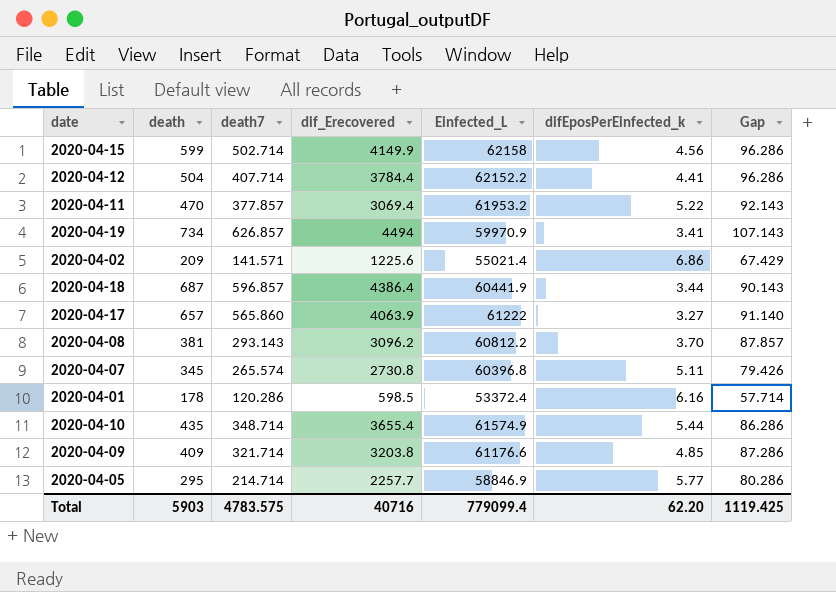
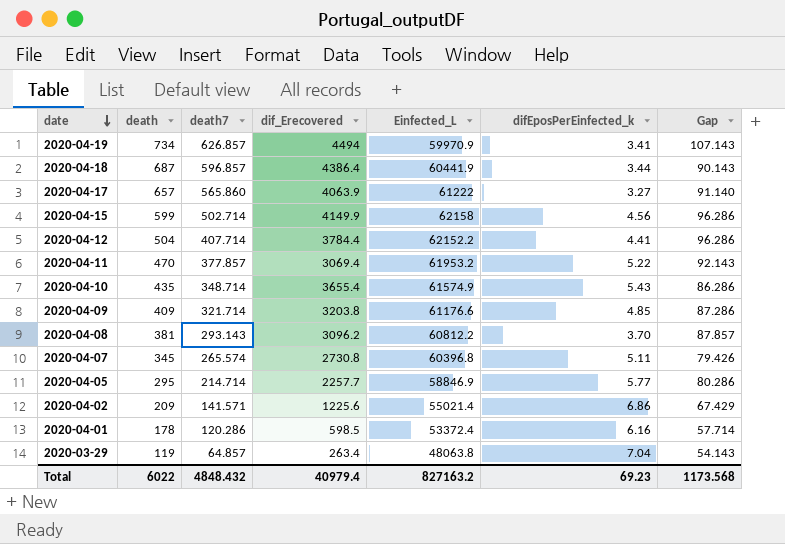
row order: none -> date descending
2020-04-10 | difEposPerEinfected_k: 5.44 -> 5.43
row 2020-03-29: none -> 119 | 64.857 | 263.4 | 48063.8 | 7.04 | 54.143
Total | death: 5903 -> 6022
Total | death7: 4783.575 -> 4848.432
Total | dif_Erecovered: 40716 -> 40979.4
Total | Einfected_L: 779099.4 -> 827163.2
Total | difEposPerEinfected_k: 62.20 -> 69.23
Total | Gap: 1119.425 -> 1173.568

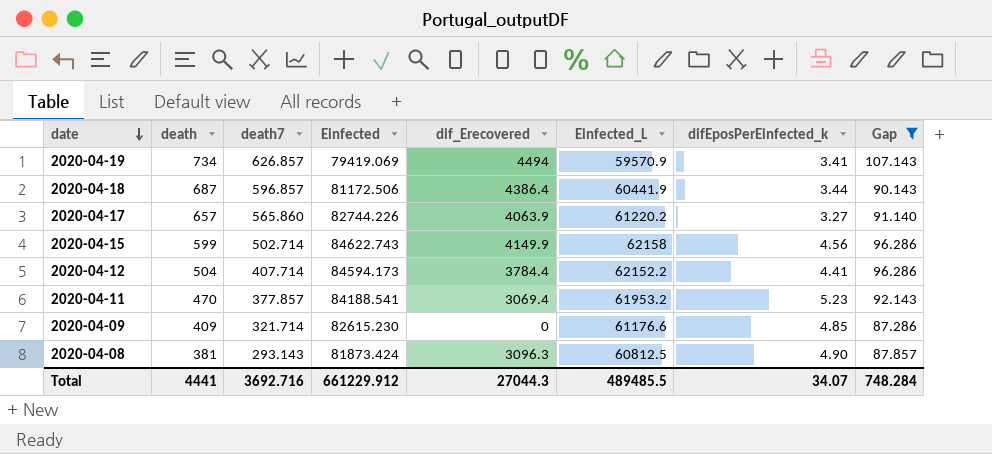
filter: none -> Gap >= 87.286
column Einfected | position: none -> 4
2020-04-19 | Einfected_L: 59970.9 -> 59570.9
2020-04-17 | Einfected_L: 61222 -> 61220.2
2020-04-11 | difEposPerEinfected_k: 5.22 -> 5.23
2020-04-09 | dif_Erecovered: 3203.8 -> 0
2020-04-08 | dif_Erecovered: 3096.2 -> 3096.3
2020-04-08 | Einfected_L: 60812.2 -> 60812.5
2020-04-08 | difEposPerEinfected_k: 3.70 -> 4.90
Total | death: 6022 -> 4441
Total | death7: 4848.432 -> 3692.716
Total | dif_Erecovered: 40979.4 -> 27044.3
Total | Einfected_L: 827163.2 -> 489485.5
Total | difEposPerEinfected_k: 69.23 -> 34.07
Total | Gap: 1173.568 -> 748.284

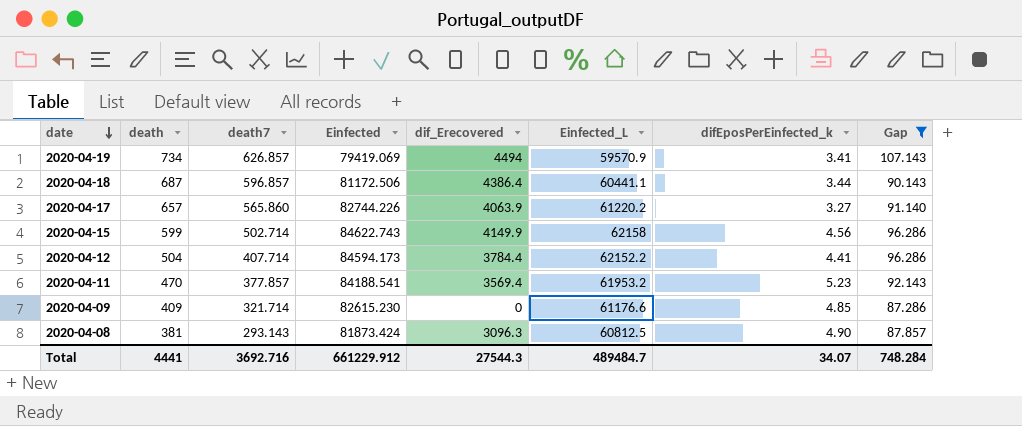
2020-04-18 | Einfected_L: 60441.9 -> 60441.1
2020-04-11 | dif_Erecovered: 3069.4 -> 3569.4
Total | dif_Erecovered: 27044.3 -> 27544.3
Total | Einfected_L: 489485.5 -> 489484.7

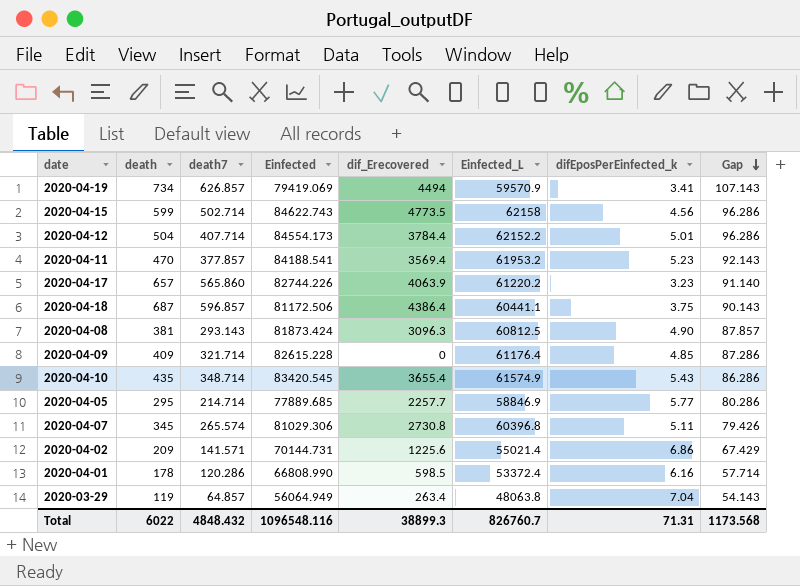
filter: Gap >= 87.286 -> none
row order: date descending -> Gap descending
2020-04-15 | dif_Erecovered: 4149.9 -> 4773.5
2020-04-12 | Einfected: 84594.173 -> 84554.173
2020-04-12 | difEposPerEinfected_k: 4.41 -> 5.01
2020-04-17 | difEposPerEinfected_k: 3.27 -> 3.23
2020-04-18 | difEposPerEinfected_k: 3.44 -> 3.75
2020-04-09 | Einfected: 82615.230 -> 82615.228
2020-04-09 | Einfected_L: 61176.6 -> 61176.4
Total | death: 4441 -> 6022
Total | death7: 3692.716 -> 4848.432
Total | Einfected: 661229.912 -> 1096548.116
Total | dif_Erecovered: 27544.3 -> 38899.3
Total | Einfected_L: 489484.7 -> 826760.7
Total | difEposPerEinfected_k: 34.07 -> 71.31
Total | Gap: 748.284 -> 1173.568

